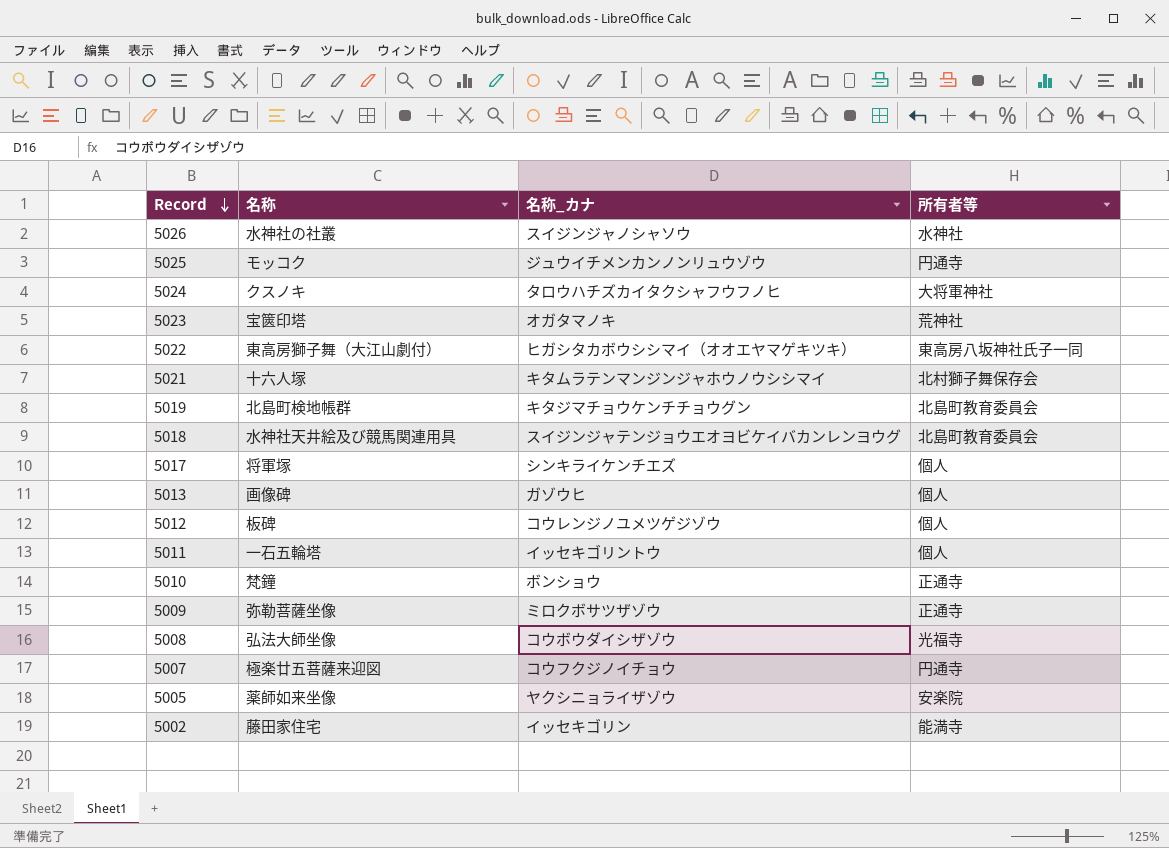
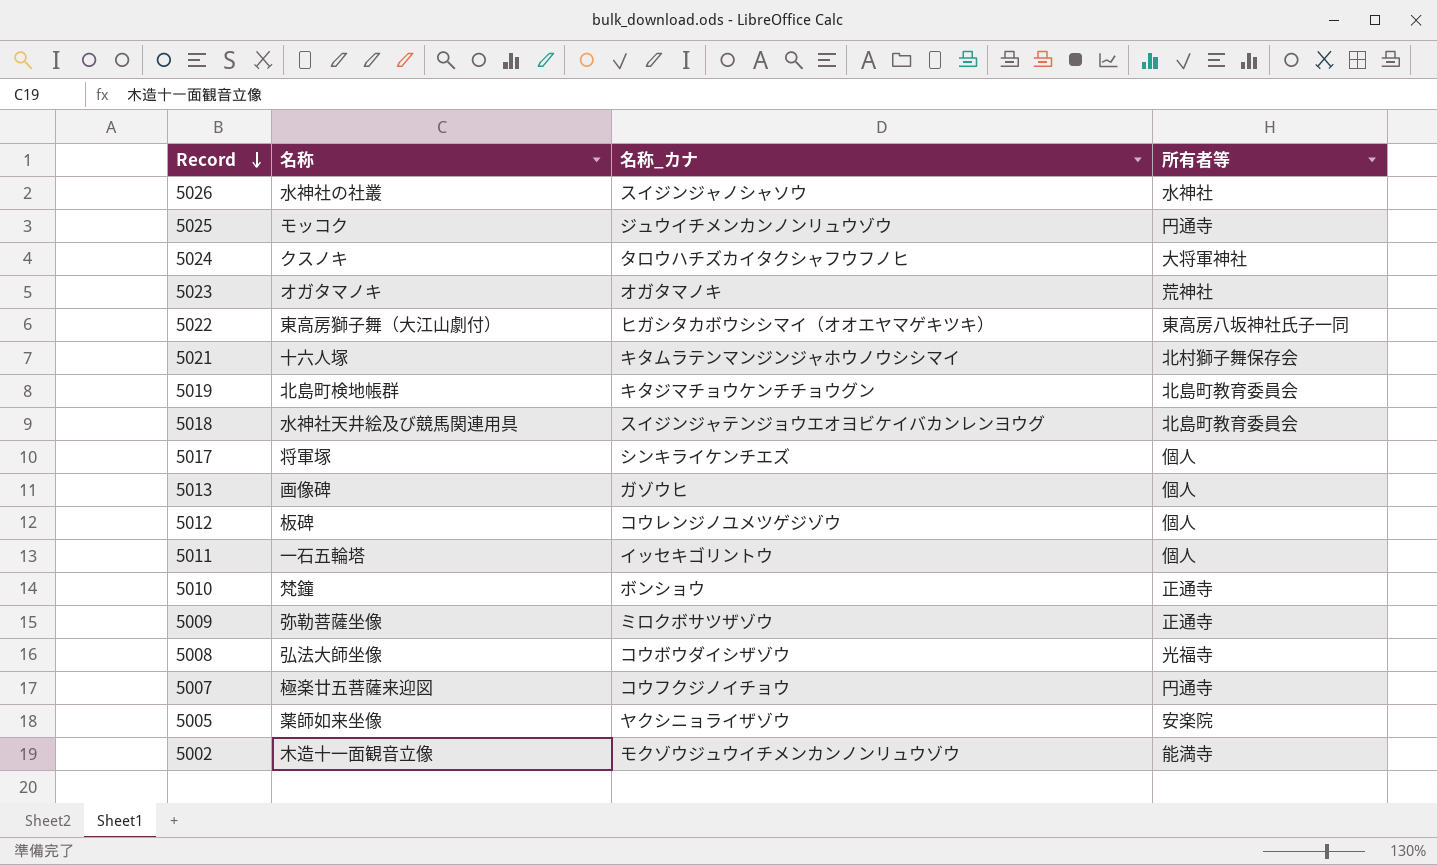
5023 | 名称: 宝篋印塔 -> オガタマノキ
5002 | 名称: 藤田家住宅 -> 木造十一面観音立像
5002 | 名称_カナ: イッセキゴリン -> モクゾウジュウイチメンカンノンリュウゾウ

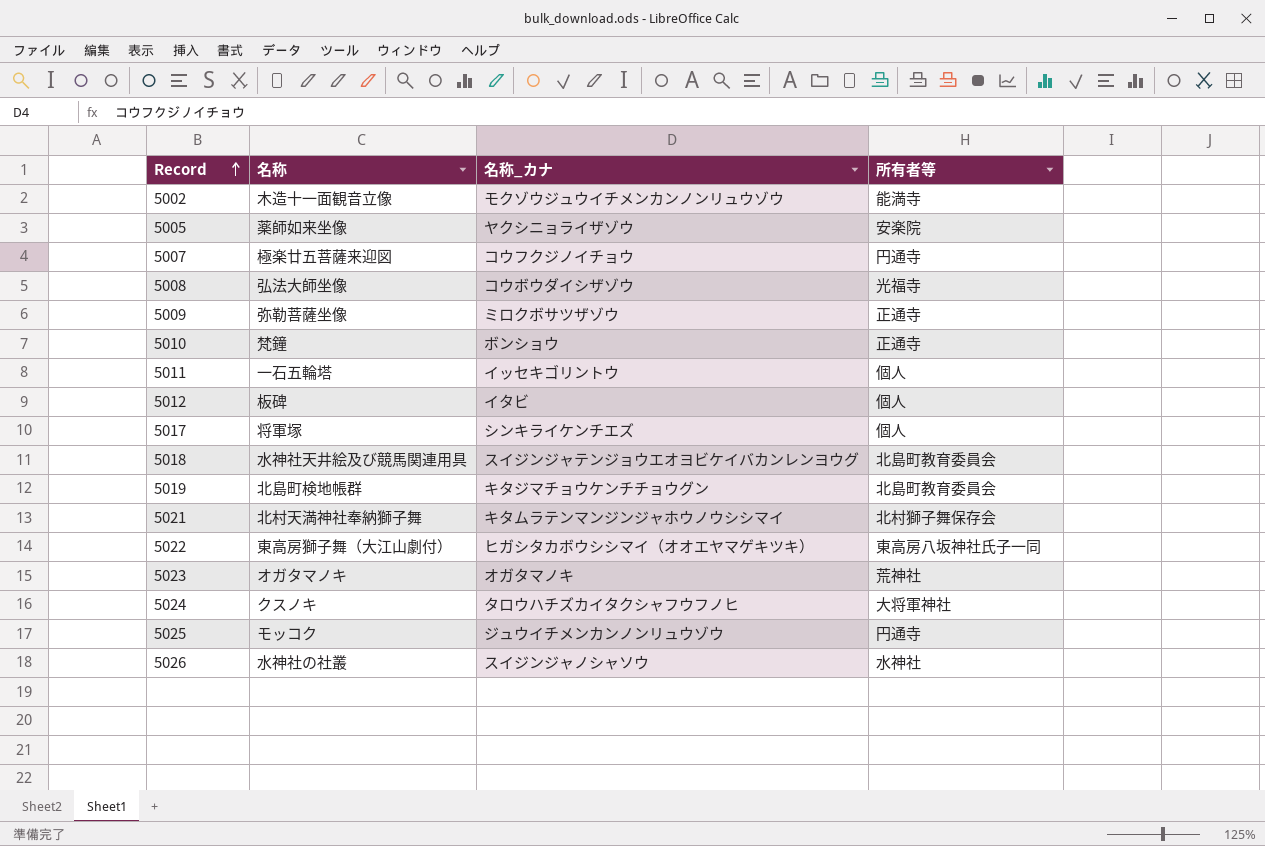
row order: Record descending -> Record ascending
row 5013: 画像碑 | ガゾウヒ | 個人 -> none
5012 | 名称_カナ: コウレンジノユメツゲジゾウ -> イタビ
5021 | 名称: 十六人塚 -> 北村天満神社奉納獅子舞

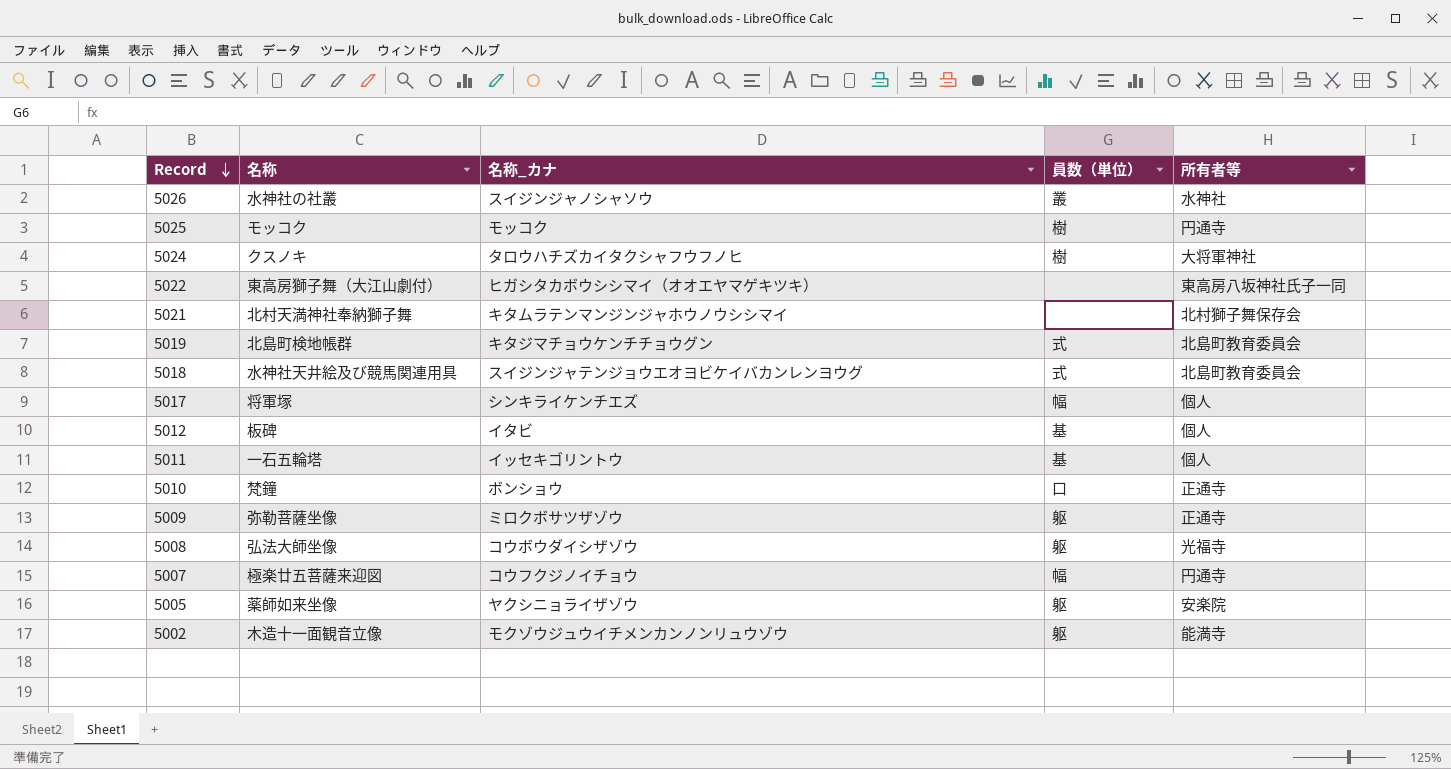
row order: Record ascending -> Record descending
column 員数（単位） | position: none -> 4
row 5023: オガタマノキ | オガタマノキ | 荒神社 -> none
5025 | 名称_カナ: ジュウイチメンカンノンリュウゾウ -> モッコク

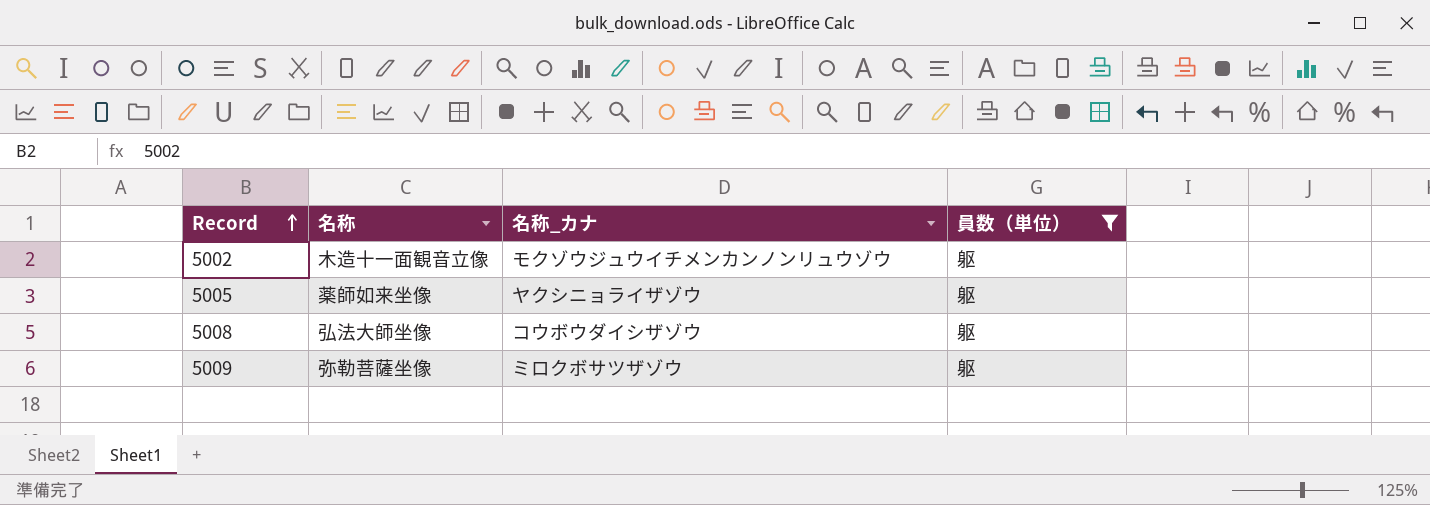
filter: none -> 員数（単位） = 躯
row order: Record descending -> Record ascending
column 所有者等 | position: 5 -> none

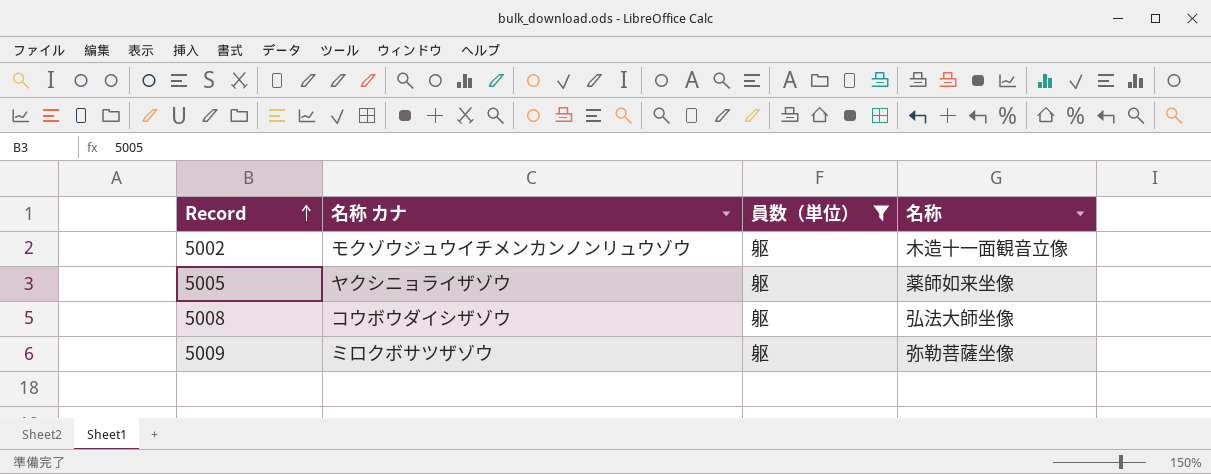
column name: 名称_カナ -> 名称 カナ
column 名称 | position: 2 -> 4

